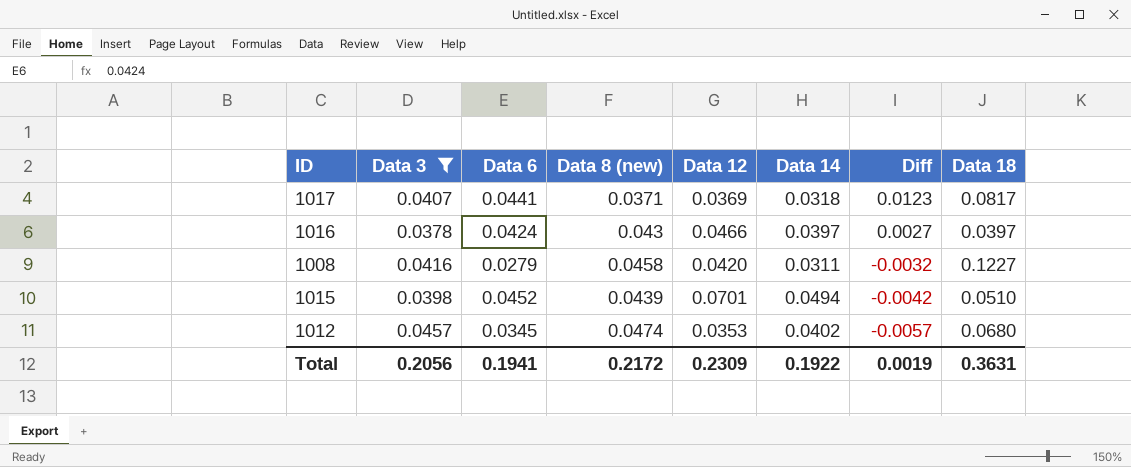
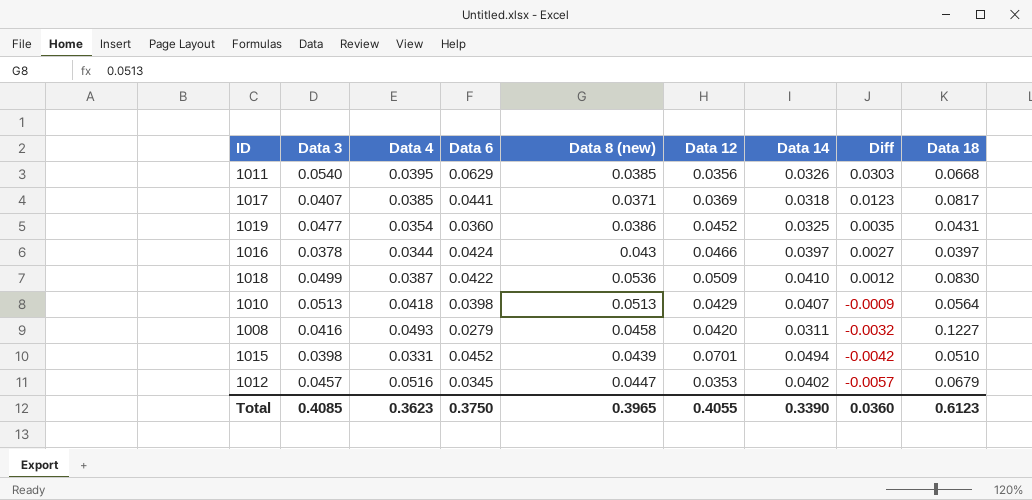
filter: Data 3 <= 0.0457 -> none
column Data 4 | position: none -> 3
1012 | Data 8 (new): 0.0474 -> 0.0447
1012 | Data 18: 0.0680 -> 0.0679
Total | Data 3: 0.2056 -> 0.4085
Total | Data 6: 0.1941 -> 0.3750
Total | Data 8 (new): 0.2172 -> 0.3965
Total | Data 12: 0.2309 -> 0.4055
Total | Data 14: 0.1922 -> 0.3390
Total | Diff: 0.0019 -> 0.0360
Total | Data 18: 0.3631 -> 0.6123

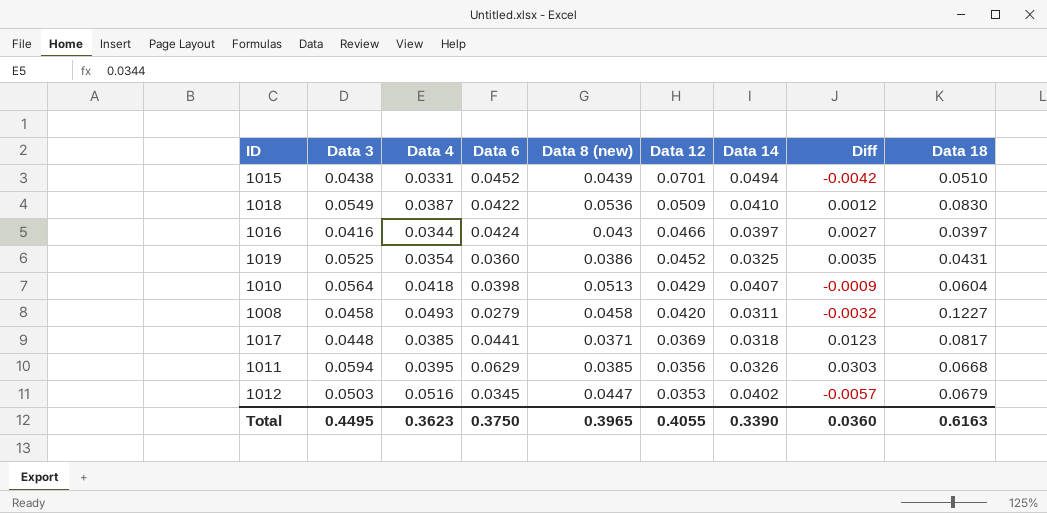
row order: Diff descending -> Data 12 descending
1015 | Data 3: 0.0398 -> 0.0438
1018 | Data 3: 0.0499 -> 0.0549
1016 | Data 3: 0.0378 -> 0.0416
1019 | Data 3: 0.0477 -> 0.0525
1010 | Data 3: 0.0513 -> 0.0564
1010 | Data 18: 0.0564 -> 0.0604
1008 | Data 3: 0.0416 -> 0.0458
1017 | Data 3: 0.0407 -> 0.0448
1011 | Data 3: 0.0540 -> 0.0594
1012 | Data 3: 0.0457 -> 0.0503
Total | Data 3: 0.4085 -> 0.4495
Total | Data 18: 0.6123 -> 0.6163

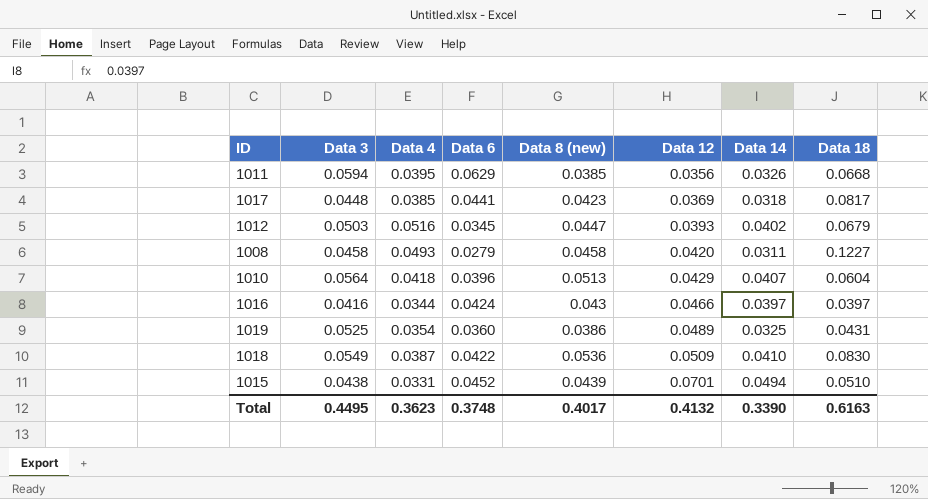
row order: Data 12 descending -> Data 12 ascending
column Diff | formula: [Data 6] - [Data 14] -> none
1017 | Data 8 (new): 0.0371 -> 0.0423
1012 | Data 12: 0.0353 -> 0.0393
1010 | Data 6: 0.0398 -> 0.0396
1019 | Data 12: 0.0452 -> 0.0489
Total | Data 6: 0.3750 -> 0.3748
Total | Data 8 (new): 0.3965 -> 0.4017
Total | Data 12: 0.4055 -> 0.4132

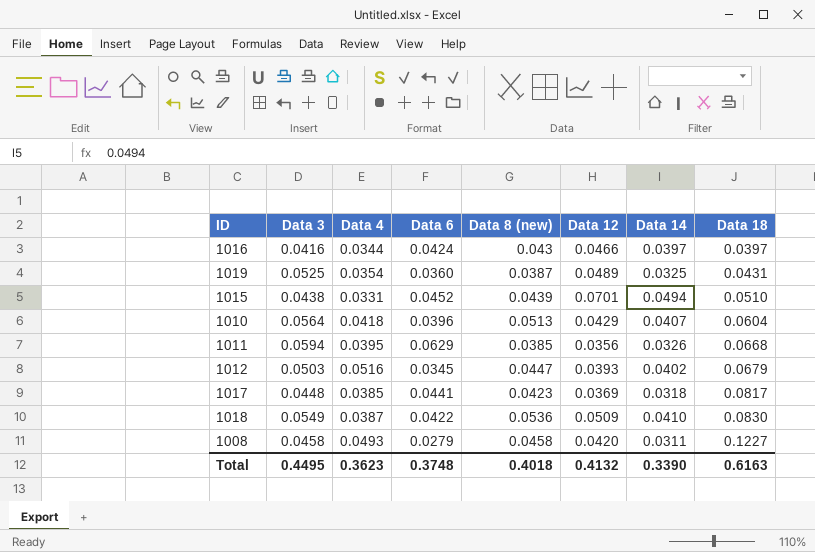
row order: Data 12 ascending -> Data 18 ascending
1019 | Data 8 (new): 0.0386 -> 0.0387
Total | Data 8 (new): 0.4017 -> 0.4018

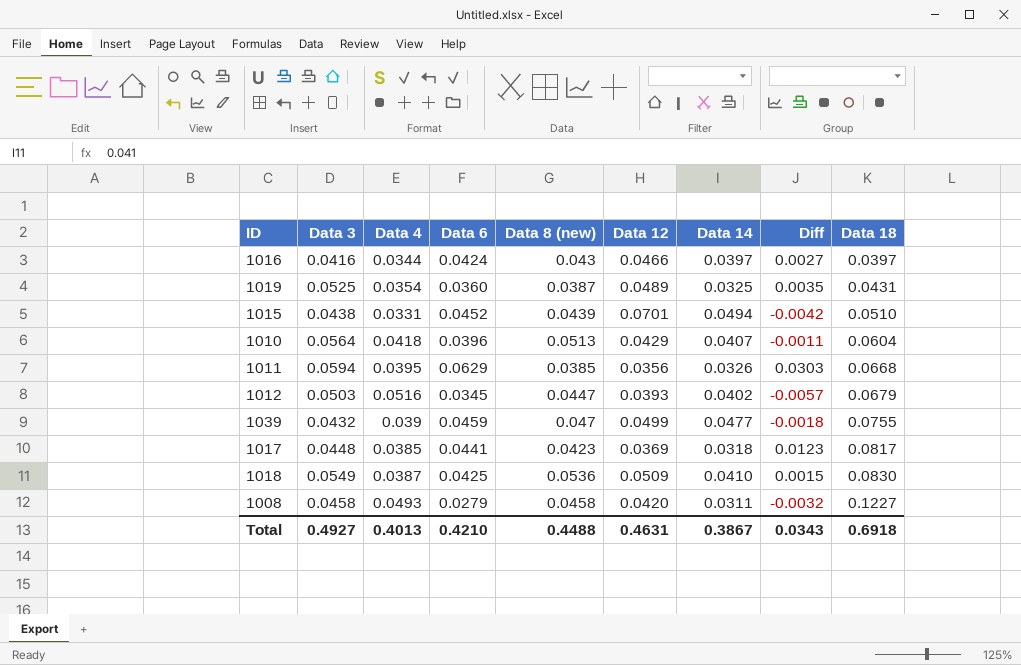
column Diff | formula: none -> [Data 6] - [Data 14]
row 1039: none -> 0.0432 | 0.039 | 0.0459 | 0.047 | 0.0499 | 0.0477 | -0.0018 | 0.0755
1018 | Data 6: 0.0422 -> 0.0425
Total | Data 3: 0.4495 -> 0.4927
Total | Data 4: 0.3623 -> 0.4013
Total | Data 6: 0.3748 -> 0.4210
Total | Data 8 (new): 0.4018 -> 0.4488
Total | Data 12: 0.4132 -> 0.4631
Total | Data 14: 0.3390 -> 0.3867
Total | Data 18: 0.6163 -> 0.6918

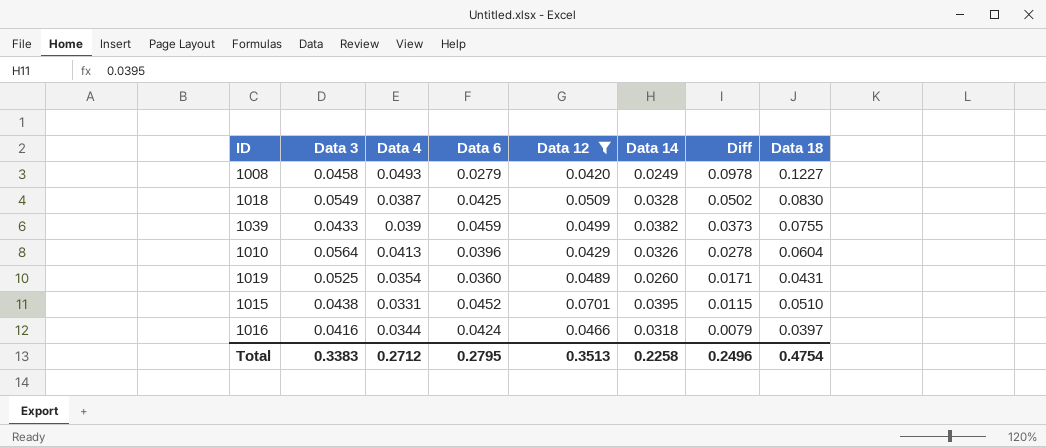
filter: none -> Data 12 >= 0.0420
row order: Data 18 ascending -> Diff descending
column Data 8 (new) | position: 5 -> none
column Diff | formula: [Data 6] - [Data 14] -> [Data 18] - [Data 14]
1008 | Data 14: 0.0311 -> 0.0249
1018 | Data 14: 0.0410 -> 0.0328
1039 | Data 3: 0.0432 -> 0.0433
1039 | Data 14: 0.0477 -> 0.0382
1010 | Data 4: 0.0418 -> 0.0413
1010 | Data 14: 0.0407 -> 0.0326
1019 | Data 14: 0.0325 -> 0.0260
1015 | Data 14: 0.0494 -> 0.0395
1016 | Data 14: 0.0397 -> 0.0318
Total | Data 3: 0.4927 -> 0.3383
Total | Data 4: 0.4013 -> 0.2712
Total | Data 6: 0.4210 -> 0.2795
Total | Data 12: 0.4631 -> 0.3513
Total | Data 14: 0.3867 -> 0.2258
Total | Diff: 0.0343 -> 0.2496
Total | Data 18: 0.6918 -> 0.4754

